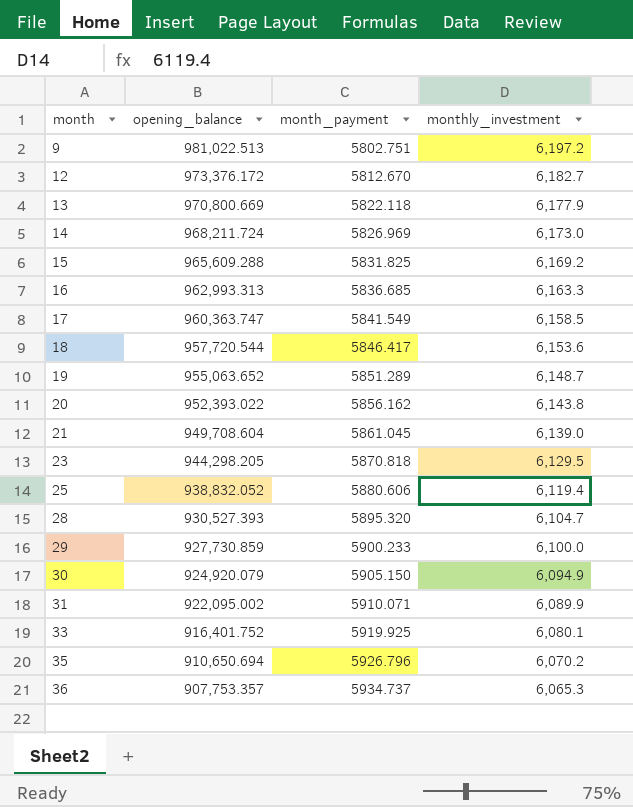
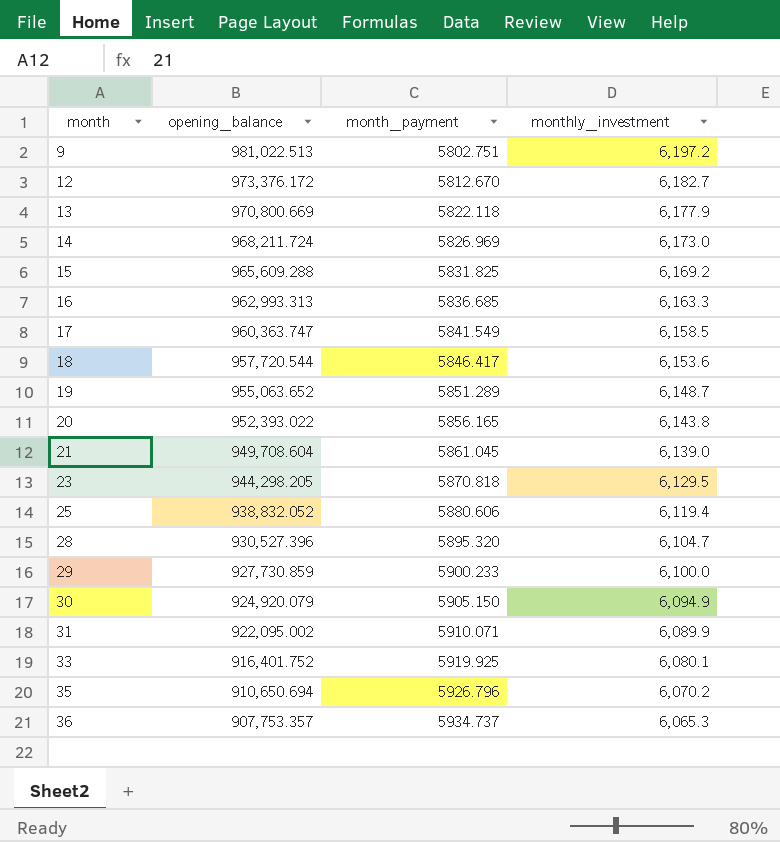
20 | month_payment: 5856.162 -> 5856.165
28 | opening_balance: 930,527.393 -> 930,527.396

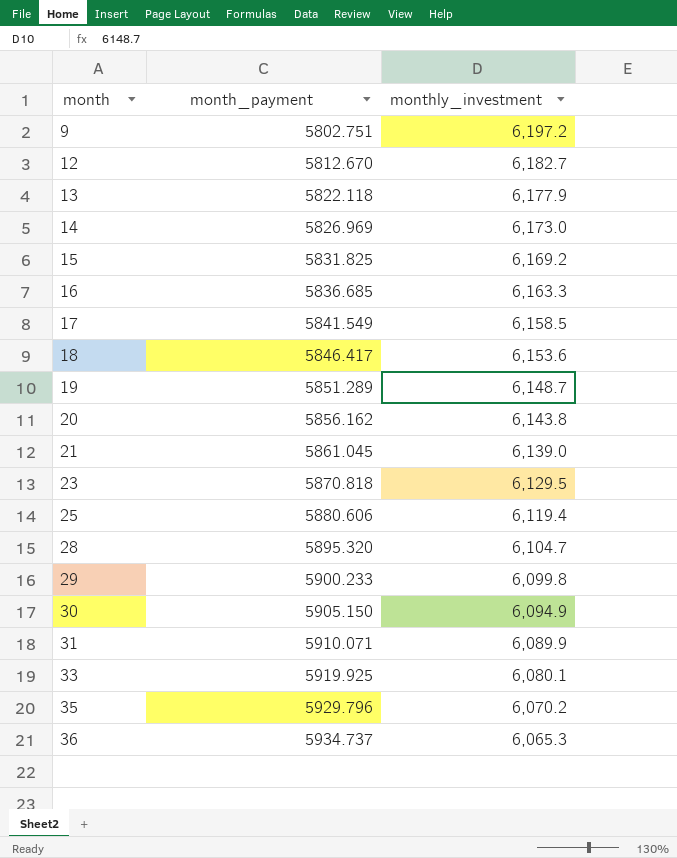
column opening_balance | position: 2 -> none
20 | month_payment: 5856.165 -> 5856.162
29 | monthly_investment: 6,100.0 -> 6,099.8
35 | month_payment: 5926.796 -> 5929.796

